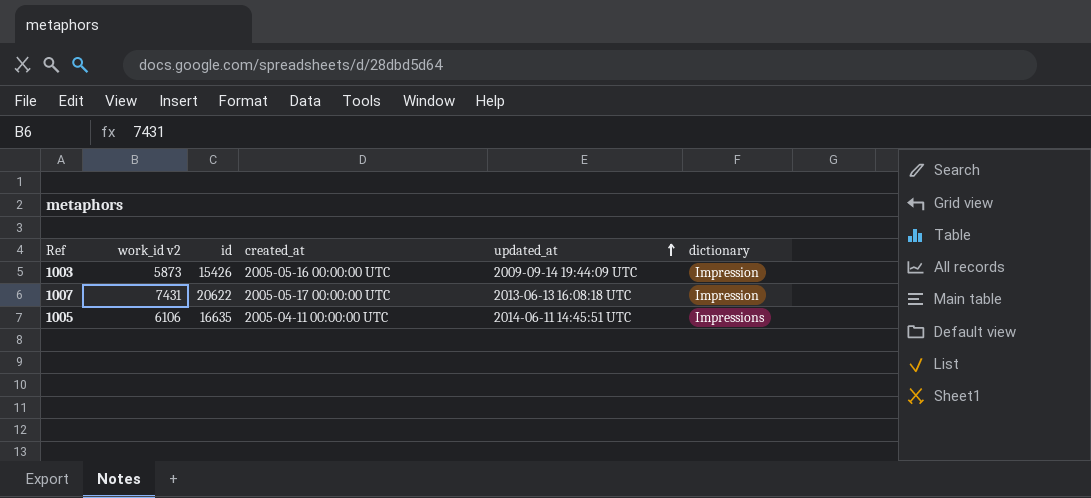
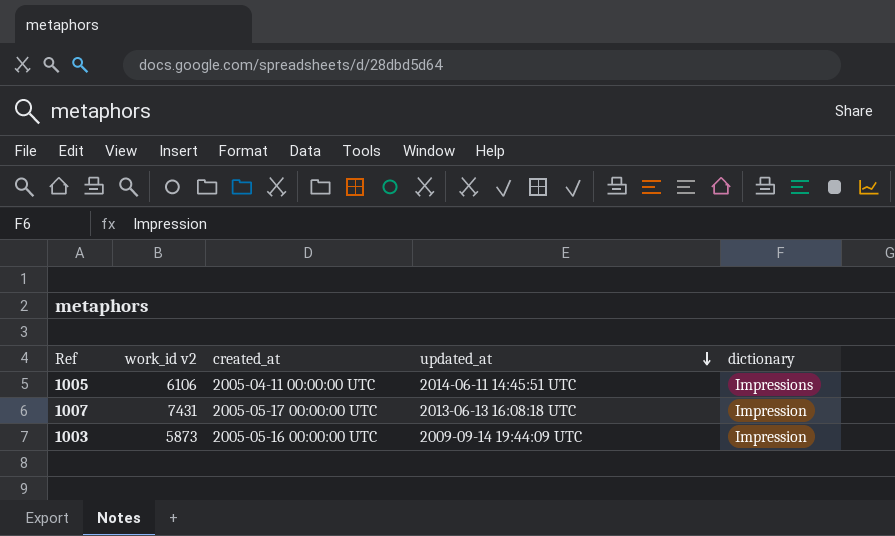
row order: updated_at ascending -> updated_at descending
column id | position: 3 -> none

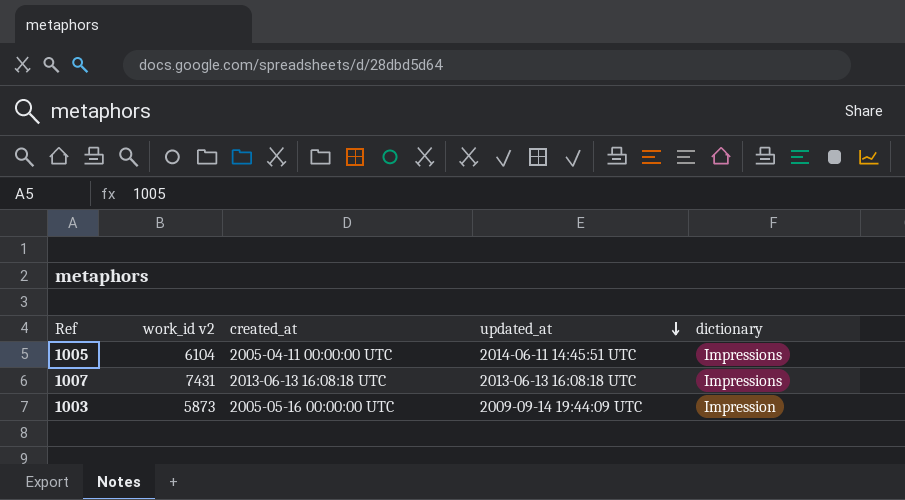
1005 | work_id v2: 6106 -> 6104
1007 | created_at: 2005-05-17 00:00:00 UTC -> 2013-06-13 16:08:18 UTC
1007 | dictionary: Impression -> Impressions

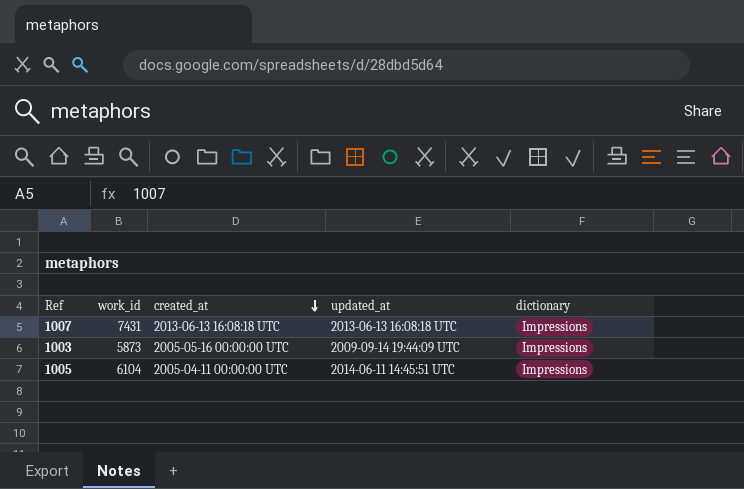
row order: updated_at descending -> created_at descending
column name: work_id v2 -> work_id
1003 | dictionary: Impression -> Impressions

